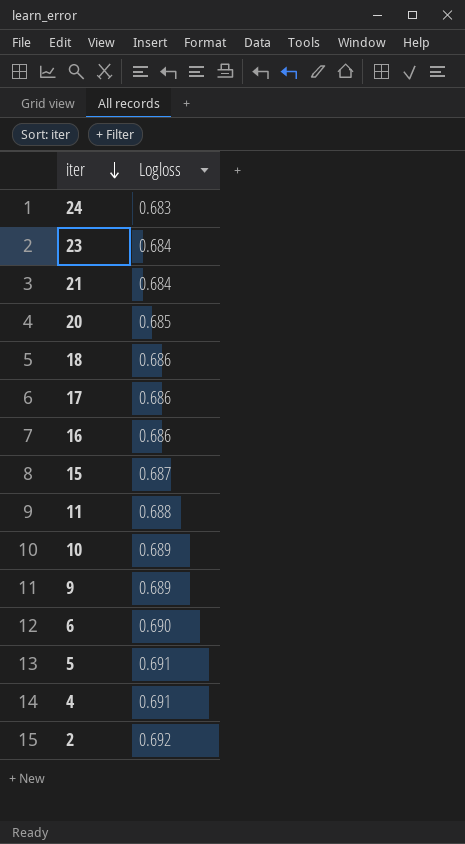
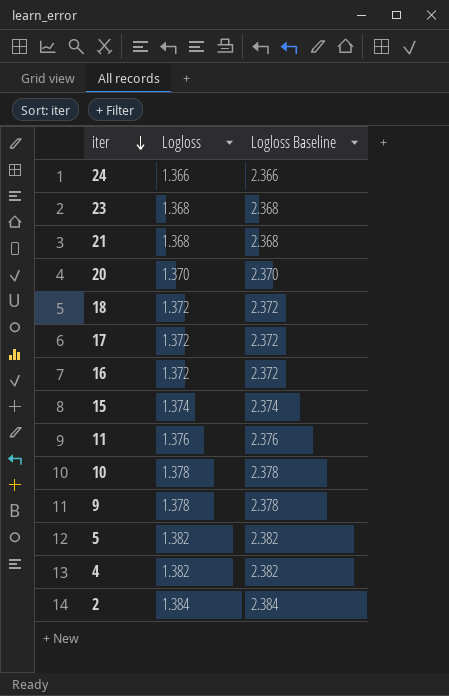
column Logloss Baseline | formula: none -> [Logloss] + 1
row 6: 0.690 -> none
24 | Logloss: 0.683 -> 1.366
23 | Logloss: 0.684 -> 1.368
21 | Logloss: 0.684 -> 1.368
20 | Logloss: 0.685 -> 1.370
18 | Logloss: 0.686 -> 1.372
17 | Logloss: 0.686 -> 1.372
16 | Logloss: 0.686 -> 1.372
15 | Logloss: 0.687 -> 1.374
11 | Logloss: 0.688 -> 1.376
10 | Logloss: 0.689 -> 1.378
9 | Logloss: 0.689 -> 1.378
5 | Logloss: 0.691 -> 1.382
4 | Logloss: 0.691 -> 1.382
2 | Logloss: 0.692 -> 1.384

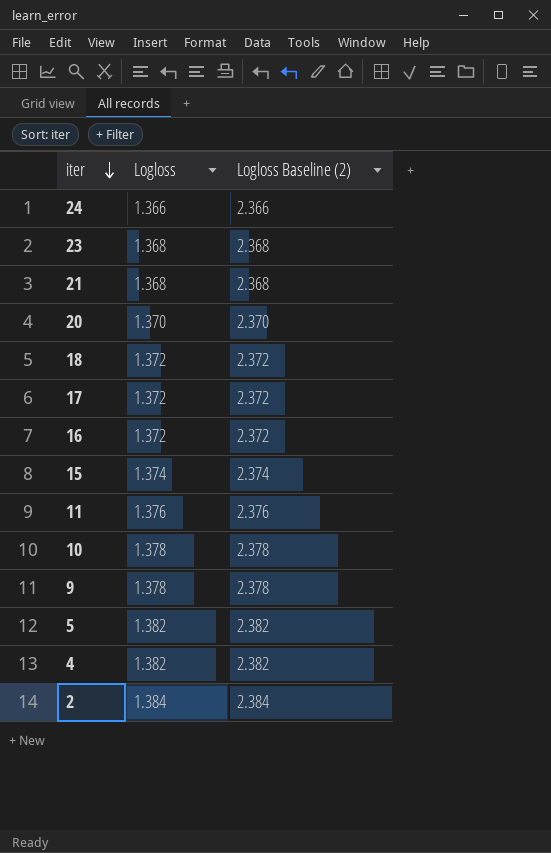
column name: Logloss Baseline -> Logloss Baseline (2)

